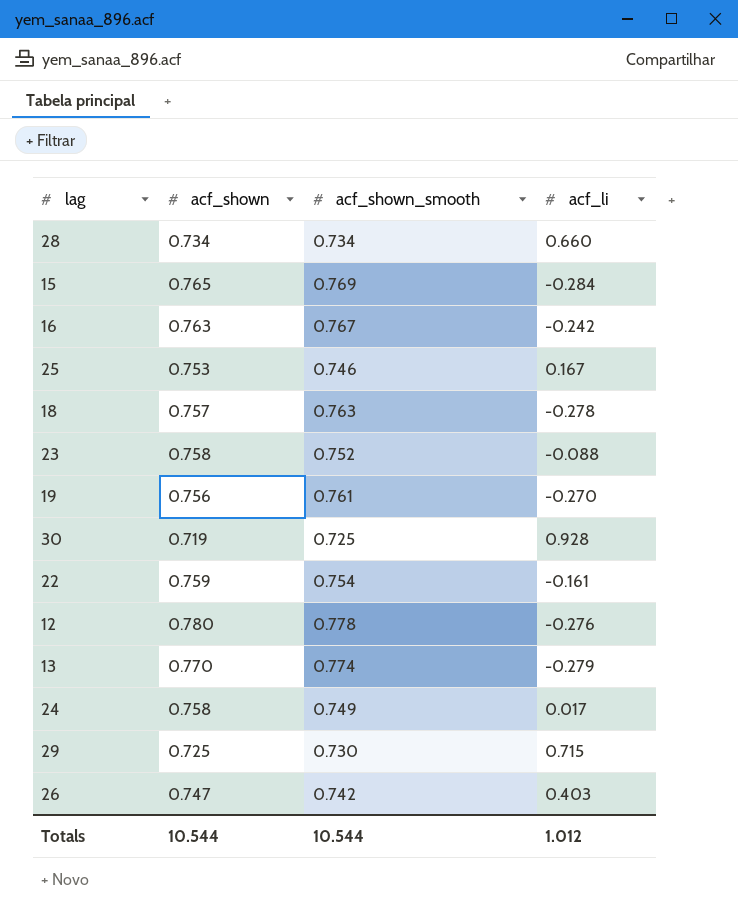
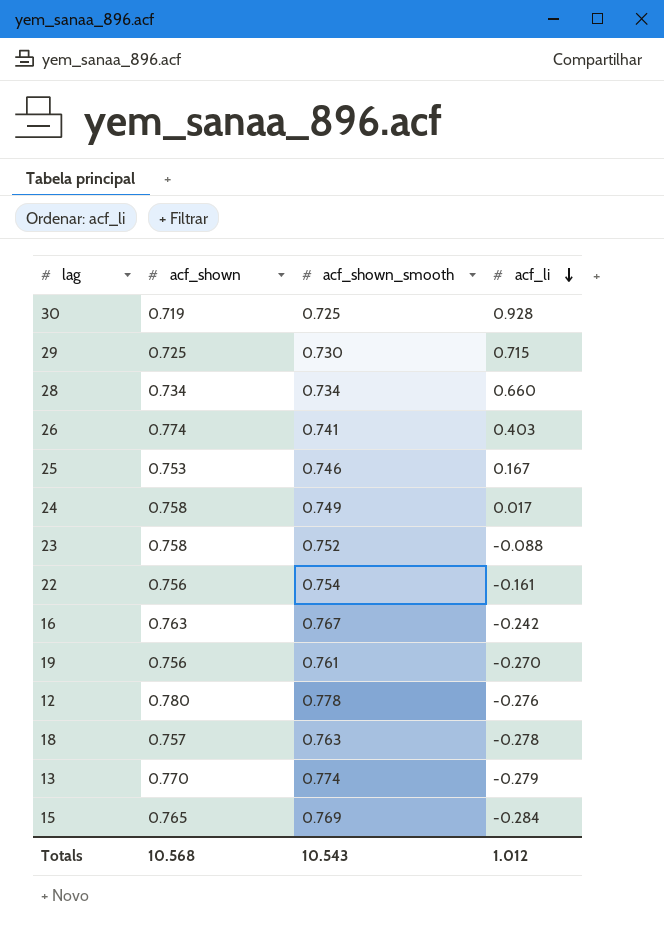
row order: none -> acf_li descending
26 | acf_shown: 0.747 -> 0.774
26 | acf_shown_smooth: 0.742 -> 0.741
22 | acf_shown: 0.759 -> 0.756
Totals | acf_shown: 10.544 -> 10.568
Totals | acf_shown_smooth: 10.544 -> 10.543

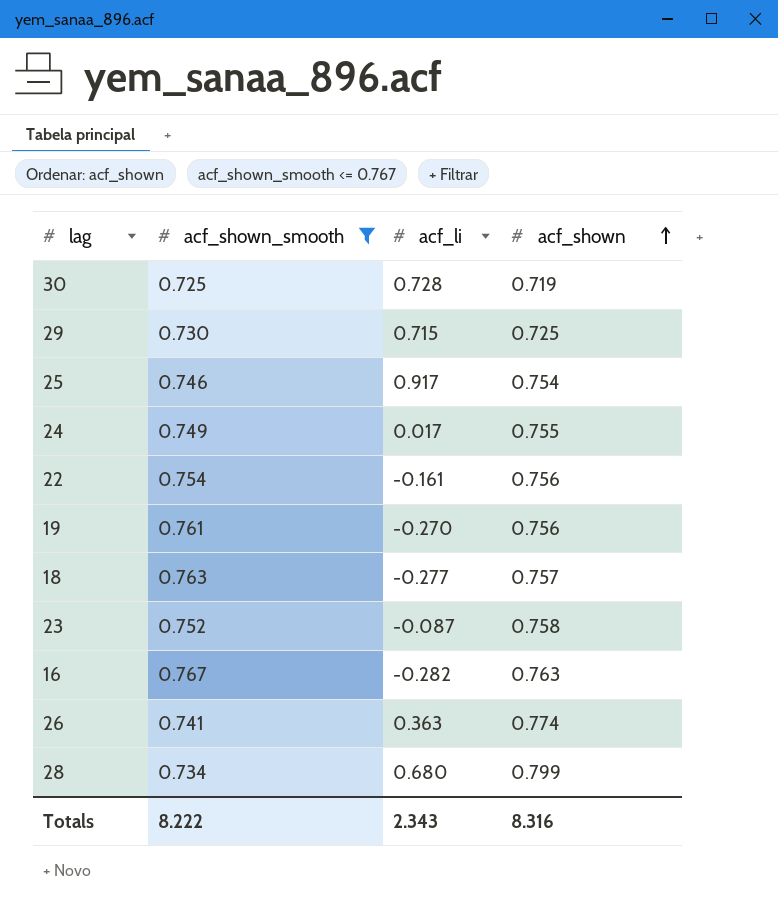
filter: none -> acf_shown_smooth <= 0.767
row order: acf_li descending -> acf_shown ascending
column acf_shown | position: 2 -> 4
30 | acf_li: 0.928 -> 0.728
25 | acf_li: 0.167 -> 0.917
25 | acf_shown: 0.753 -> 0.754
24 | acf_shown: 0.758 -> 0.755
18 | acf_li: -0.278 -> -0.277
23 | acf_li: -0.088 -> -0.087
16 | acf_li: -0.242 -> -0.282
26 | acf_li: 0.403 -> 0.363
28 | acf_li: 0.660 -> 0.680
28 | acf_shown: 0.734 -> 0.799
Totals | acf_shown_smooth: 10.543 -> 8.222
Totals | acf_li: 1.012 -> 2.343
Totals | acf_shown: 10.568 -> 8.316

